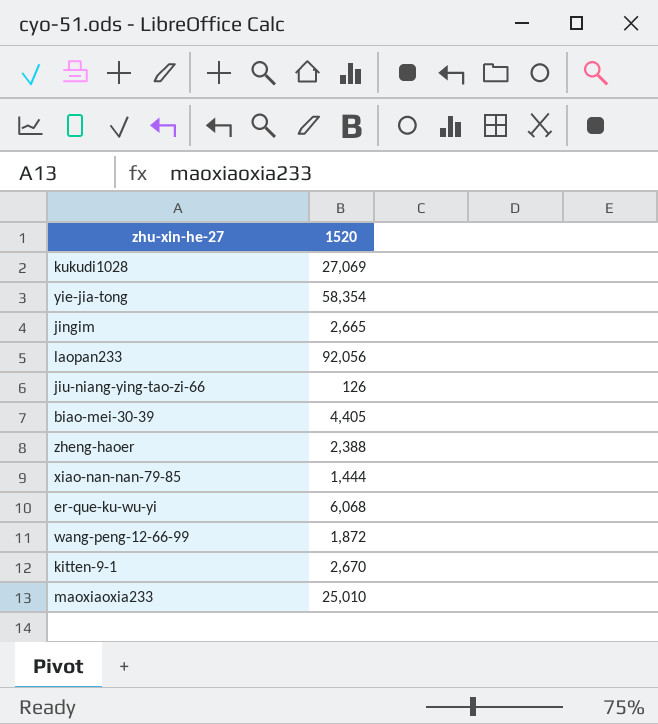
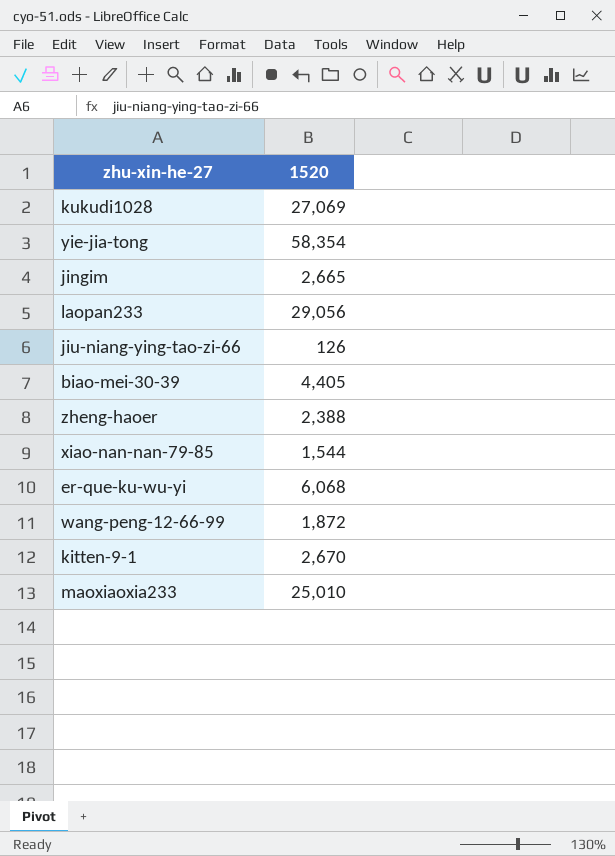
laopan233 | 1520: 92,056 -> 29,056
xiao-nan-nan-79-85 | 1520: 1,444 -> 1,544

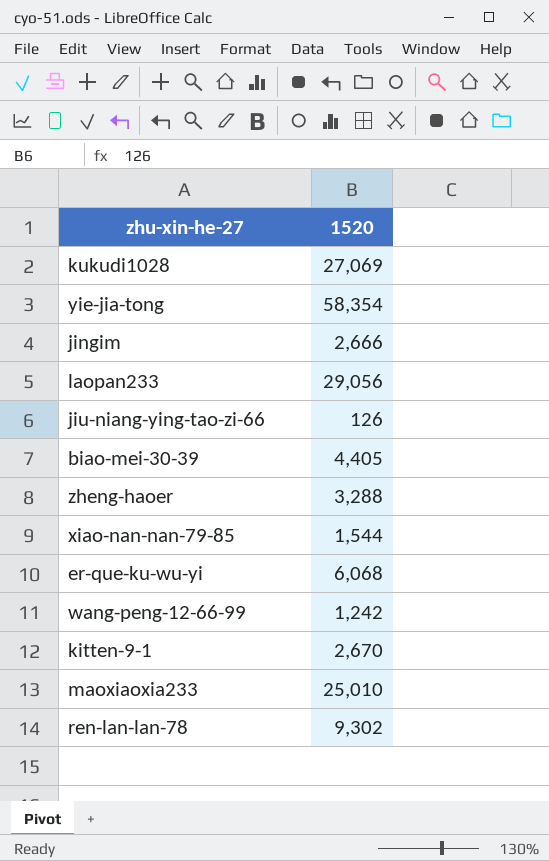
jingim | 1520: 2,665 -> 2,666
zheng-haoer | 1520: 2,388 -> 3,288
wang-peng-12-66-99 | 1520: 1,872 -> 1,242
row ren-lan-lan-78: none -> 9,302

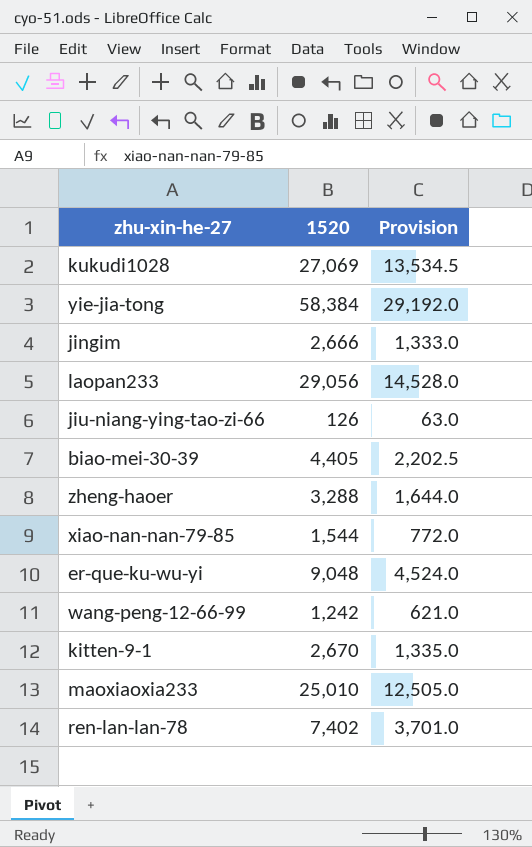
column Provision | formula: none -> [1520] * 0.5
yie-jia-tong | 1520: 58,354 -> 58,384
er-que-ku-wu-yi | 1520: 6,068 -> 9,048
ren-lan-lan-78 | 1520: 9,302 -> 7,402

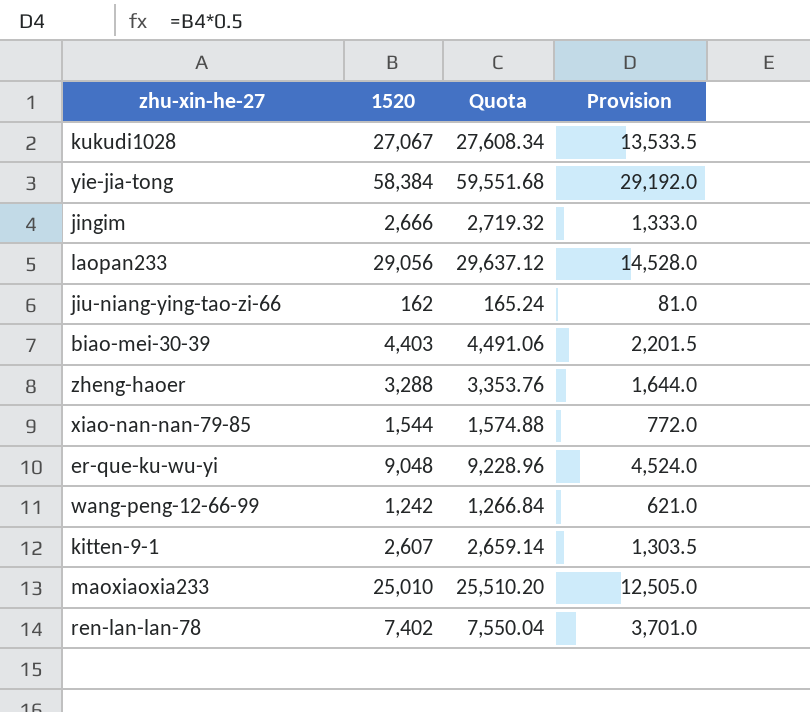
column Quota | formula: none -> [1520] * 1.02
kukudi1028 | 1520: 27,069 -> 27,067
kukudi1028 | Provision: 13,534.5 -> 13,533.5
jiu-niang-ying-tao-zi-66 | 1520: 126 -> 162
jiu-niang-ying-tao-zi-66 | Provision: 63.0 -> 81.0
biao-mei-30-39 | 1520: 4,405 -> 4,403
biao-mei-30-39 | Provision: 2,202.5 -> 2,201.5
kitten-9-1 | 1520: 2,670 -> 2,607
kitten-9-1 | Provision: 1,335.0 -> 1,303.5

